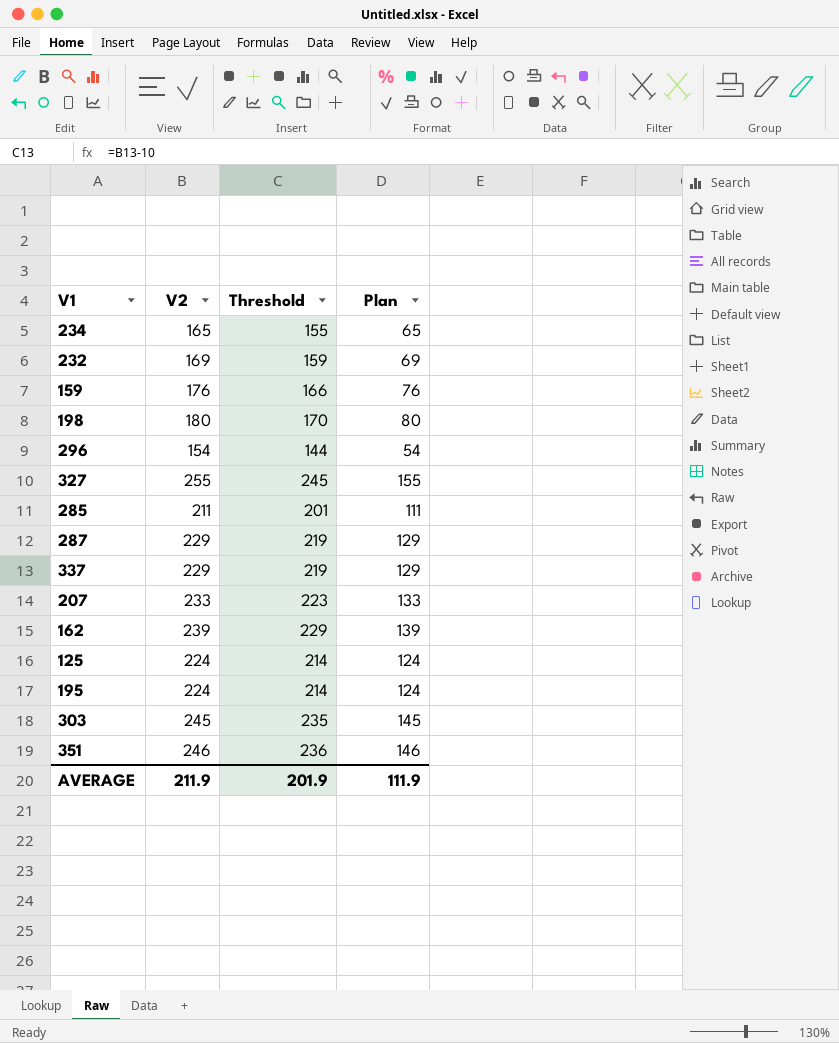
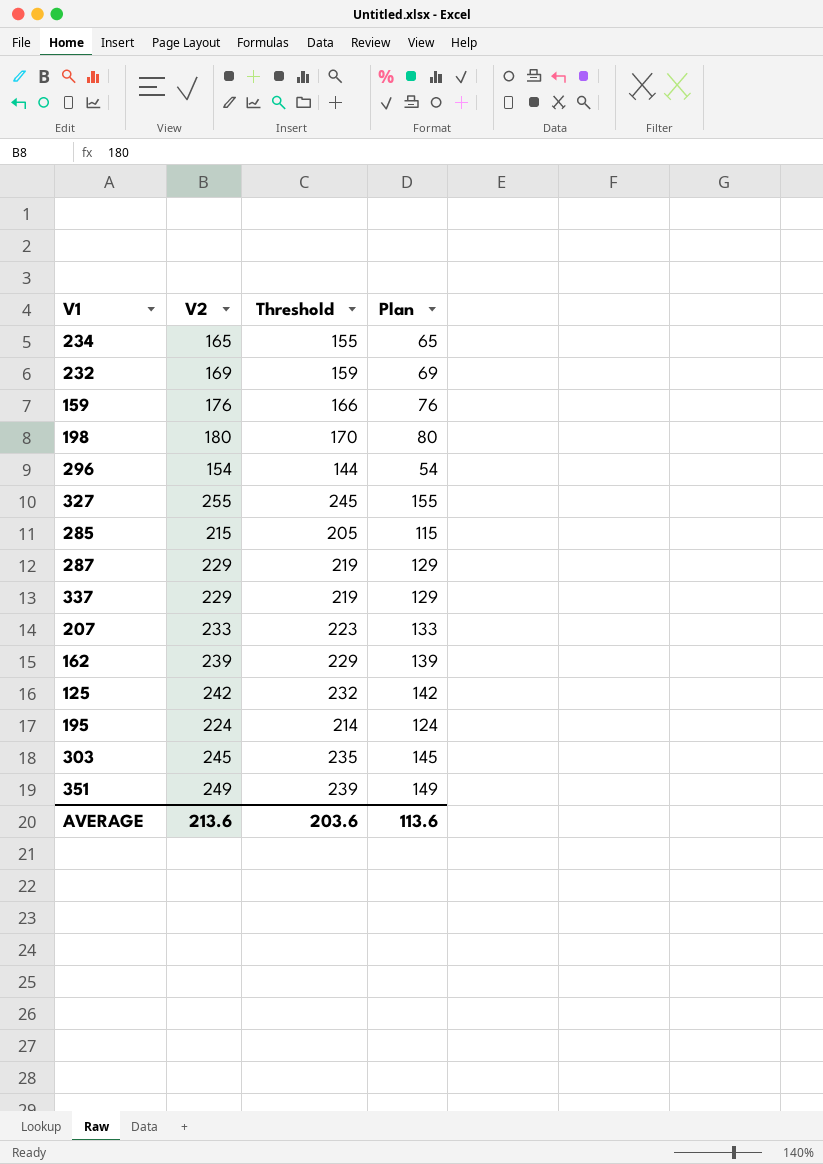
285 | V2: 211 -> 215
285 | Threshold: 201 -> 205
285 | Plan: 111 -> 115
125 | V2: 224 -> 242
125 | Threshold: 214 -> 232
125 | Plan: 124 -> 142
351 | V2: 246 -> 249
351 | Threshold: 236 -> 239
351 | Plan: 146 -> 149
AVERAGE | V2: 211.9 -> 213.6
AVERAGE | Threshold: 201.9 -> 203.6
AVERAGE | Plan: 111.9 -> 113.6

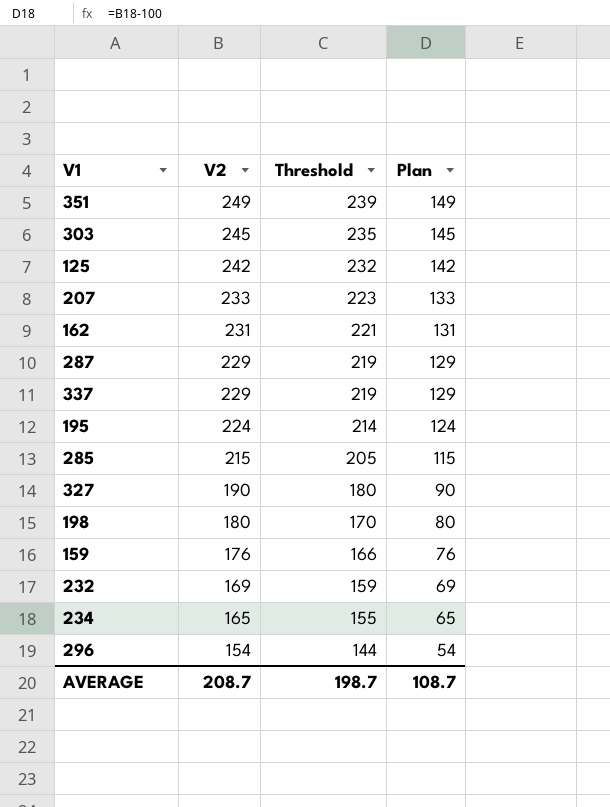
row order: none -> V2 descending
162 | V2: 239 -> 231
162 | Threshold: 229 -> 221
162 | Plan: 139 -> 131
327 | V2: 255 -> 190
327 | Threshold: 245 -> 180
327 | Plan: 155 -> 90
AVERAGE | V2: 213.6 -> 208.7
AVERAGE | Threshold: 203.6 -> 198.7
AVERAGE | Plan: 113.6 -> 108.7

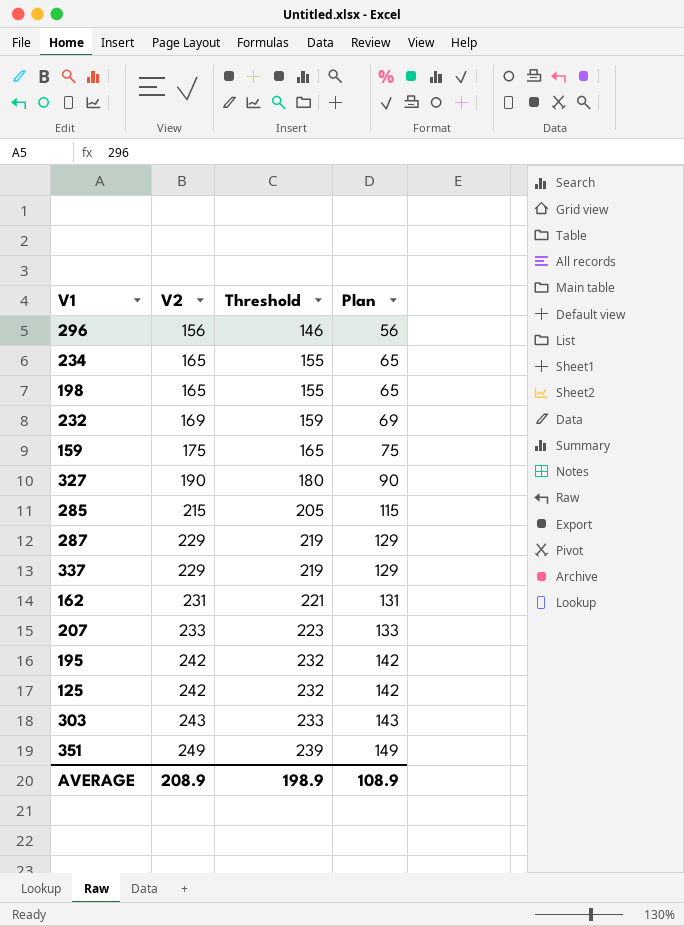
row order: V2 descending -> V2 ascending
296 | V2: 154 -> 156
296 | Threshold: 144 -> 146
296 | Plan: 54 -> 56
198 | V2: 180 -> 165
198 | Threshold: 170 -> 155
198 | Plan: 80 -> 65
159 | V2: 176 -> 175
159 | Threshold: 166 -> 165
159 | Plan: 76 -> 75
195 | V2: 224 -> 242
195 | Threshold: 214 -> 232
195 | Plan: 124 -> 142
303 | V2: 245 -> 243
303 | Threshold: 235 -> 233
303 | Plan: 145 -> 143
AVERAGE | V2: 208.7 -> 208.9
AVERAGE | Threshold: 198.7 -> 198.9
AVERAGE | Plan: 108.7 -> 108.9

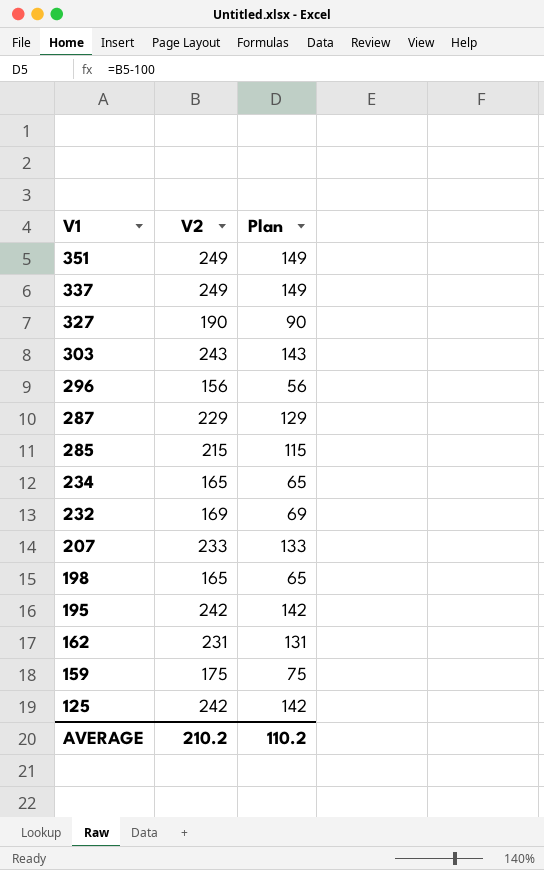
row order: V2 ascending -> V1 descending
column Threshold | formula: [V2] - 10 -> none
337 | V2: 229 -> 249
337 | Plan: 129 -> 149
AVERAGE | V2: 208.9 -> 210.2
AVERAGE | Plan: 108.9 -> 110.2

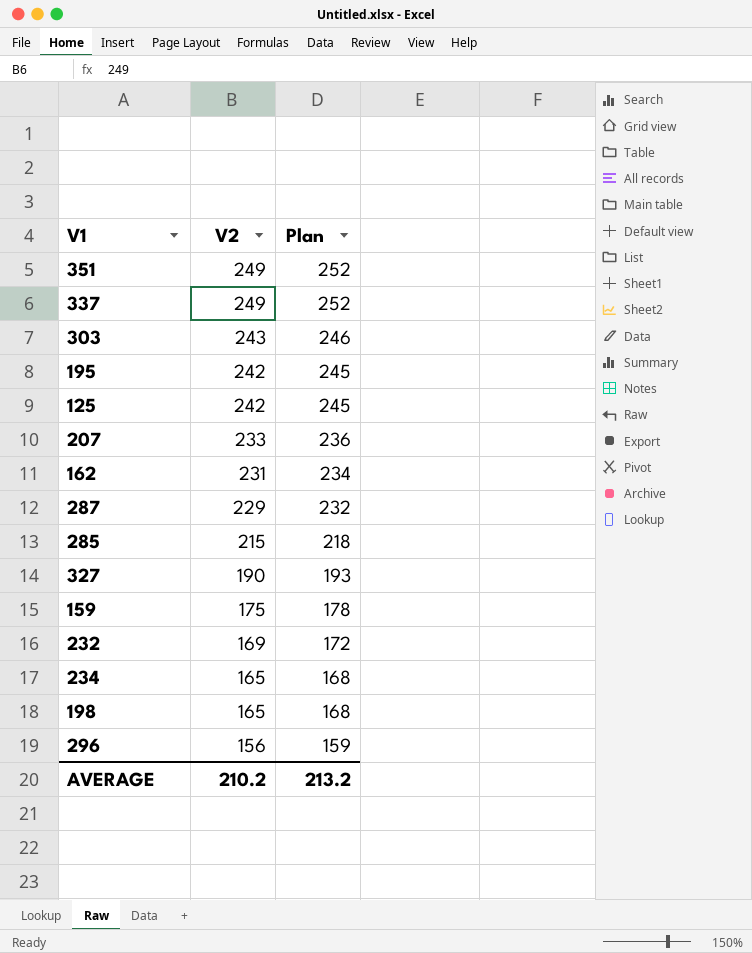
row order: V1 descending -> V2 descending
column Plan | formula: [V2] - 100 -> [V2] + 3
AVERAGE | Plan: 110.2 -> 213.2

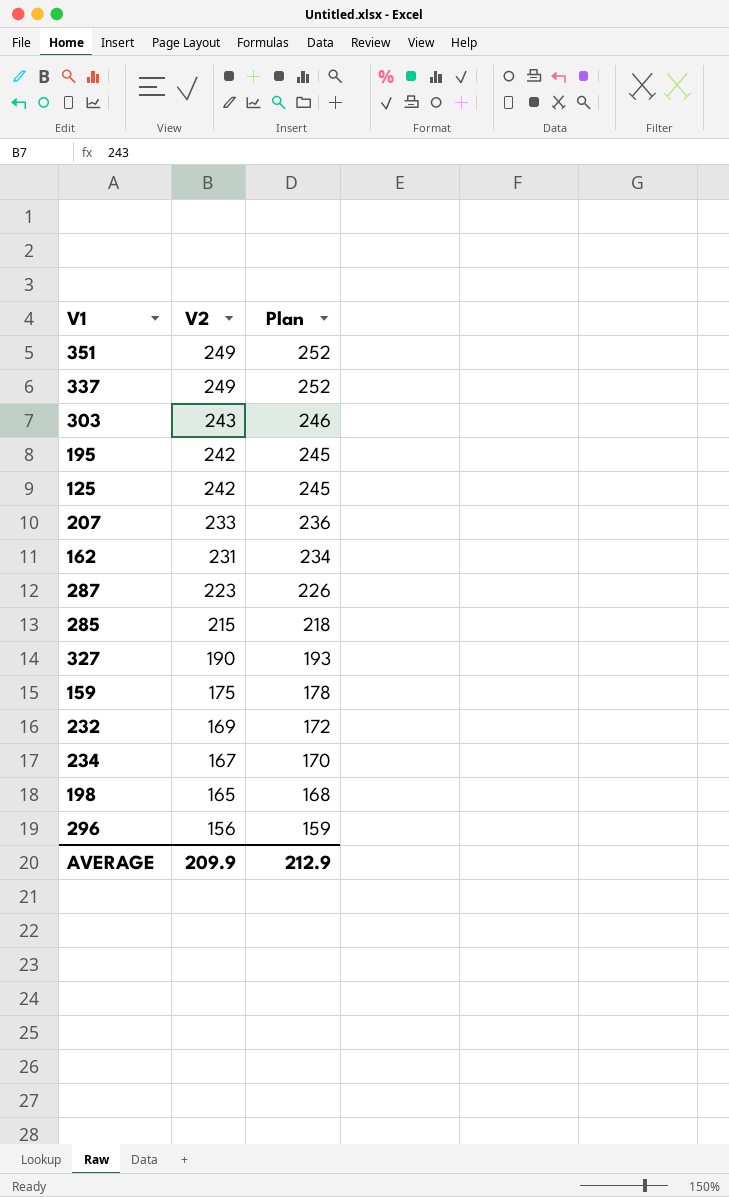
287 | V2: 229 -> 223
287 | Plan: 232 -> 226
234 | V2: 165 -> 167
234 | Plan: 168 -> 170
AVERAGE | V2: 210.2 -> 209.9
AVERAGE | Plan: 213.2 -> 212.9

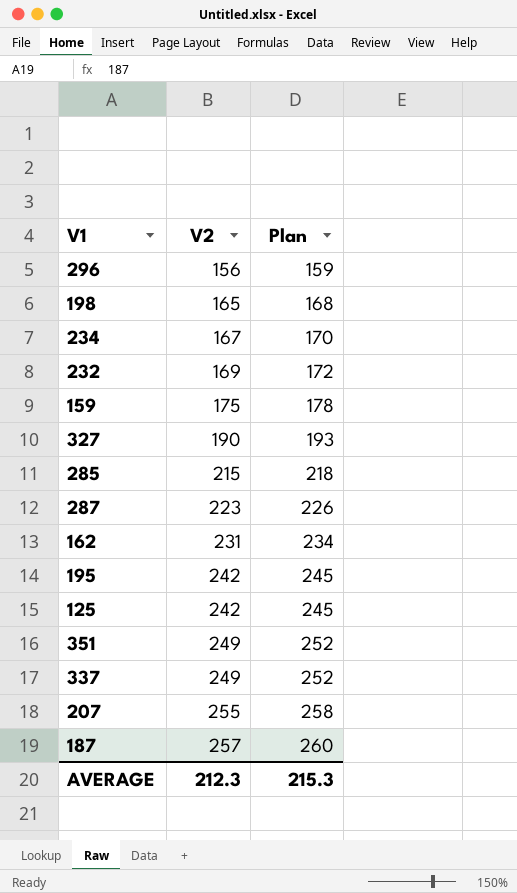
row order: V2 descending -> V2 ascending
row 303: 243 | 246 -> none
207 | V2: 233 -> 255
207 | Plan: 236 -> 258
row 187: none -> 257 | 260
AVERAGE | V2: 209.9 -> 212.3
AVERAGE | Plan: 212.9 -> 215.3

